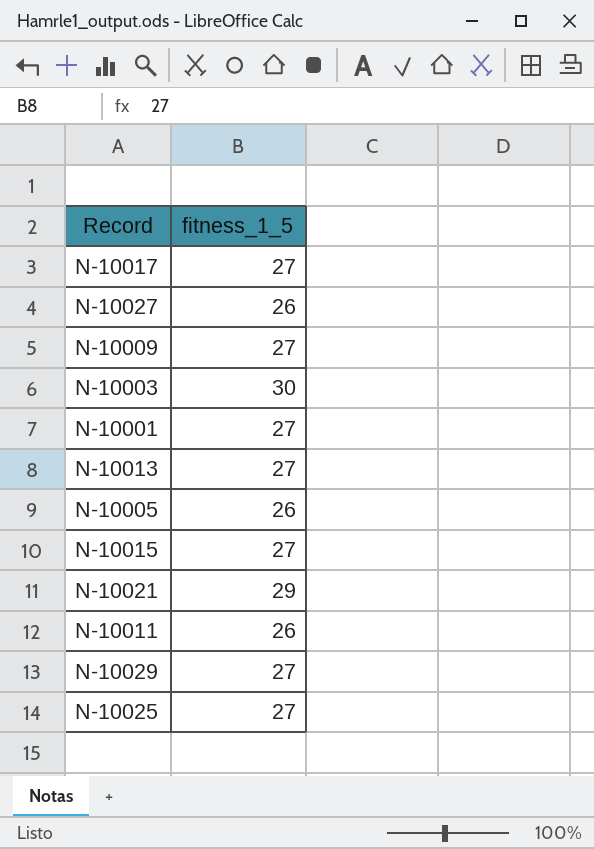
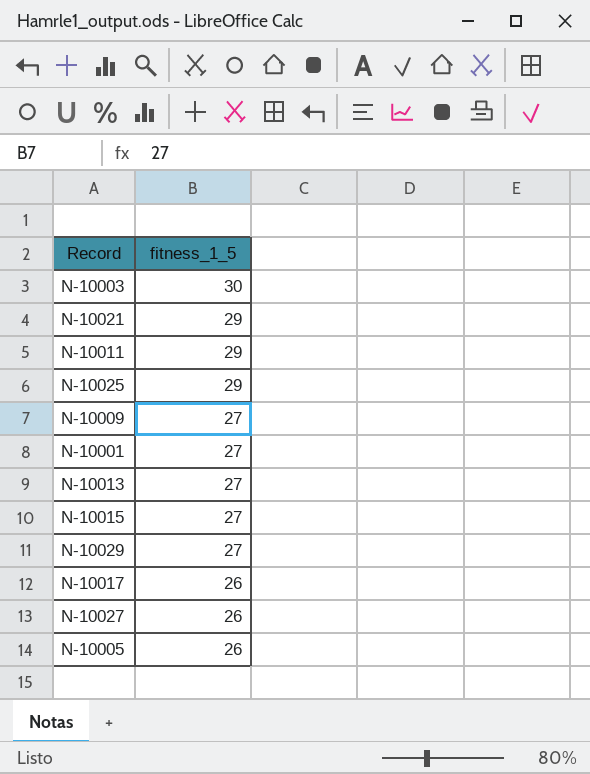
row order: none -> fitness_1_5 descending
N-10011 | fitness_1_5: 26 -> 29
N-10025 | fitness_1_5: 27 -> 29
N-10017 | fitness_1_5: 27 -> 26

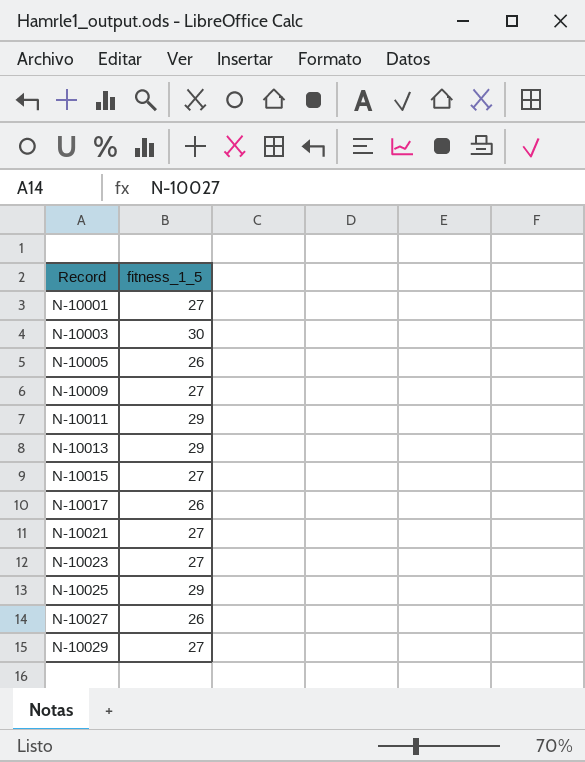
row order: fitness_1_5 descending -> Record ascending
N-10013 | fitness_1_5: 27 -> 29
N-10021 | fitness_1_5: 29 -> 27
row N-10023: none -> 27

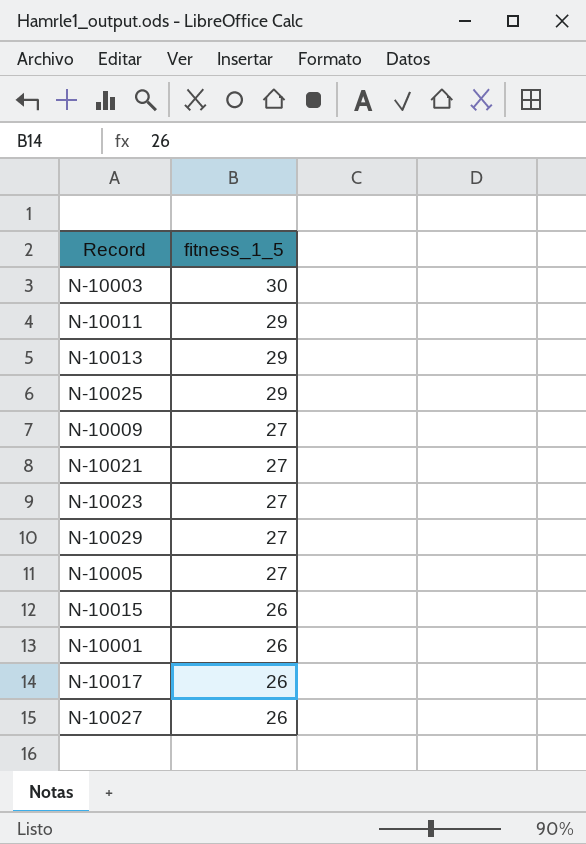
row order: Record ascending -> fitness_1_5 descending
N-10005 | fitness_1_5: 26 -> 27
N-10015 | fitness_1_5: 27 -> 26
N-10001 | fitness_1_5: 27 -> 26

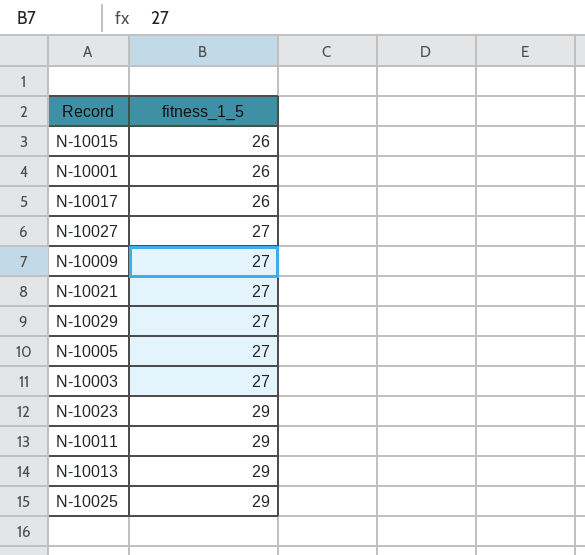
row order: fitness_1_5 descending -> fitness_1_5 ascending
N-10027 | fitness_1_5: 26 -> 27
N-10003 | fitness_1_5: 30 -> 27
N-10023 | fitness_1_5: 27 -> 29

